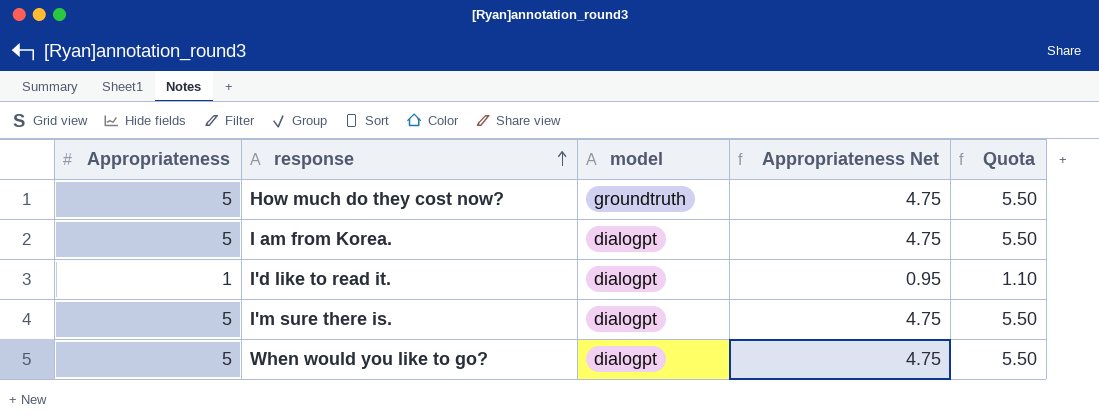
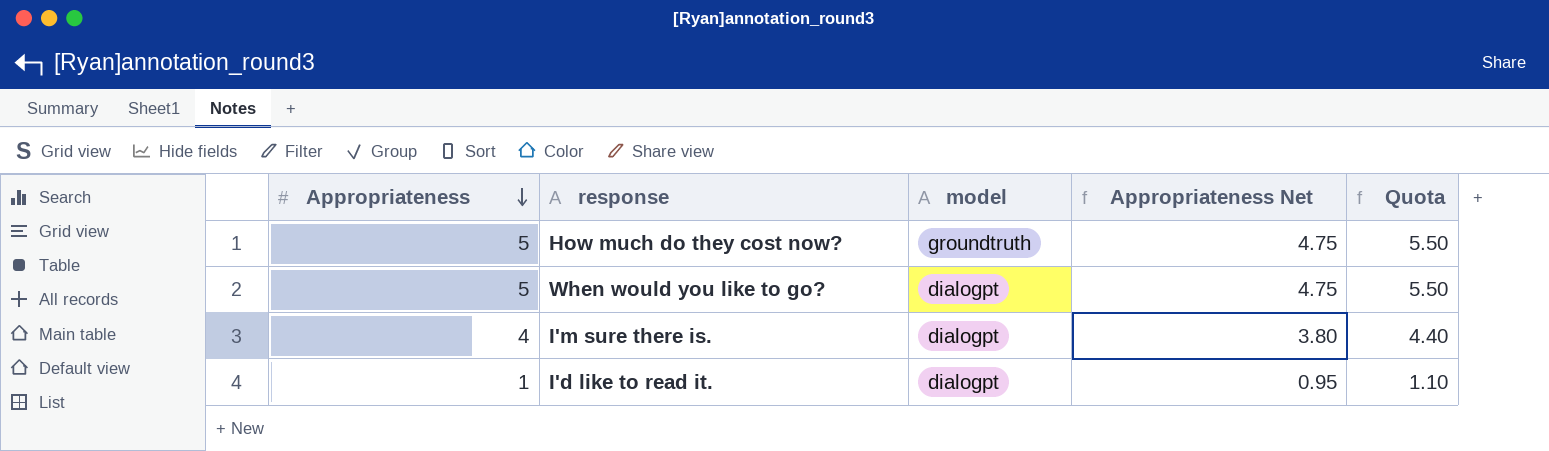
row order: response ascending -> Appropriateness descending
row I am from Korea.: 5 | dialogpt | 4.75 | 5.50 -> none
I'm sure there is. | Appropriateness: 5 -> 4
I'm sure there is. | Appropriateness Net: 4.75 -> 3.80
I'm sure there is. | Quota: 5.50 -> 4.40

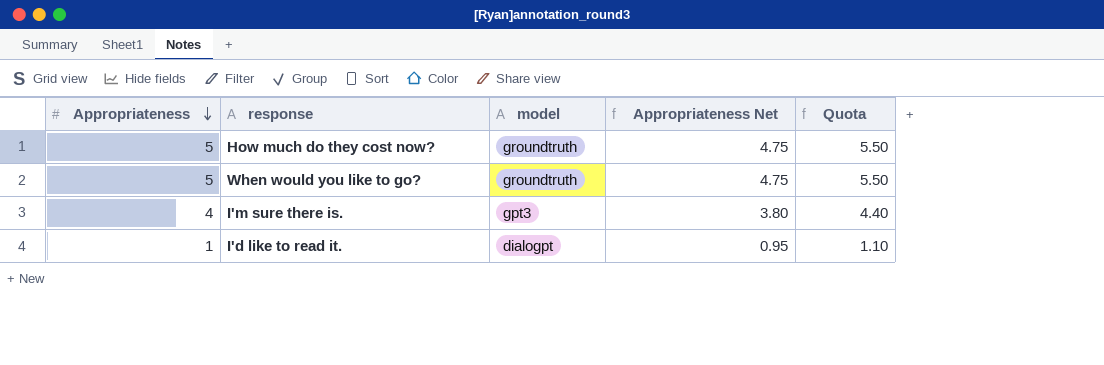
When would you like to go? | model: dialogpt -> groundtruth
I'm sure there is. | model: dialogpt -> gpt3

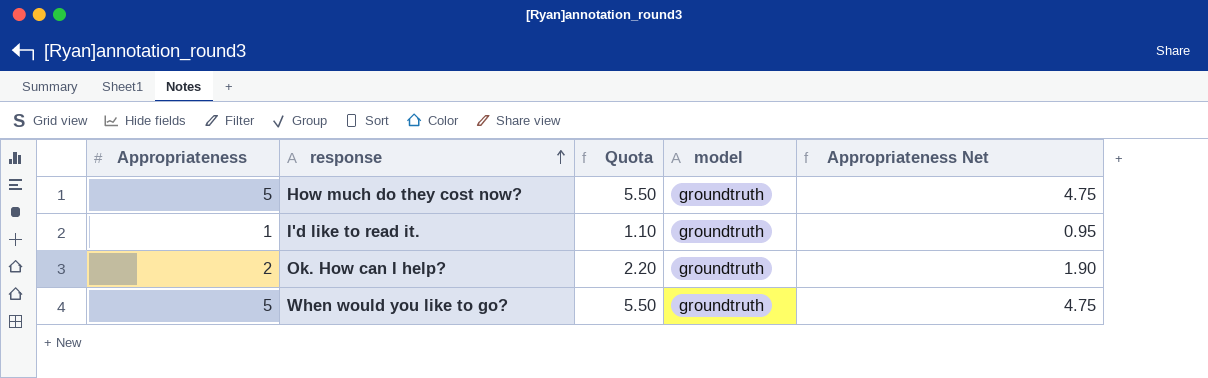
row order: Appropriateness descending -> response ascending
column Quota | position: 5 -> 3
row I'm sure there is.: 4 | gpt3 | 3.80 | 4.40 -> none
I'd like to read it. | model: dialogpt -> groundtruth
row Ok. How can I help?: none -> 2 | 2.20 | groundtruth | 1.90

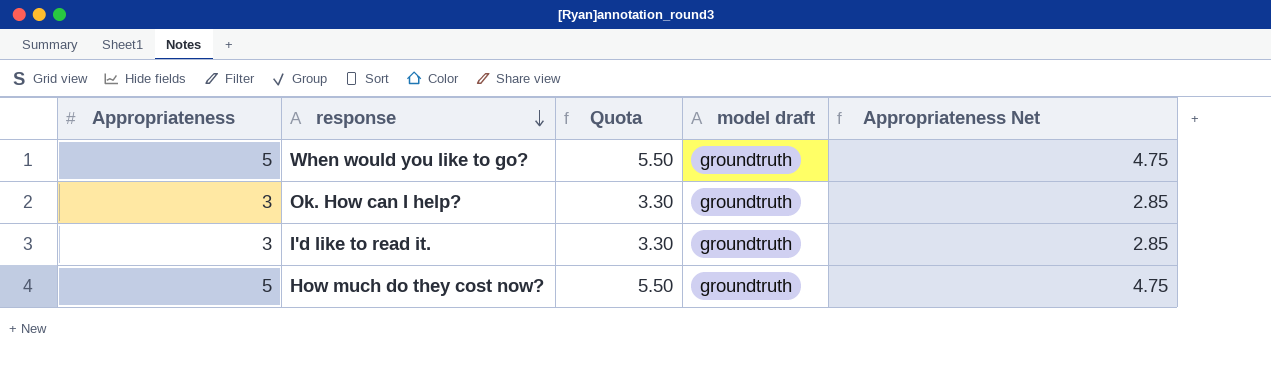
row order: response ascending -> response descending
column name: model -> model draft
Ok. How can I help? | Appropriateness: 2 -> 3
Ok. How can I help? | Quota: 2.20 -> 3.30
Ok. How can I help? | Appropriateness Net: 1.90 -> 2.85
I'd like to read it. | Appropriateness: 1 -> 3
I'd like to read it. | Quota: 1.10 -> 3.30
I'd like to read it. | Appropriateness Net: 0.95 -> 2.85

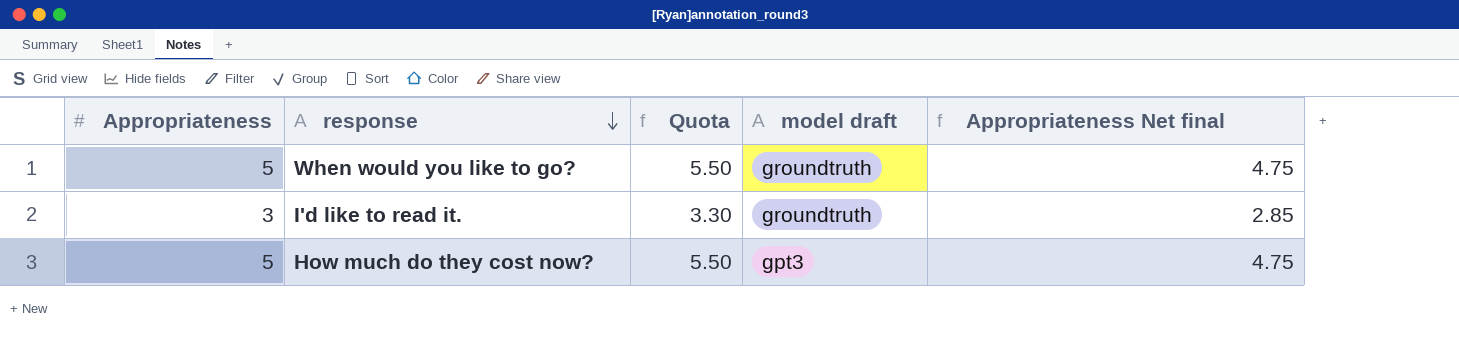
column name: Appropriateness Net -> Appropriateness Net final
row Ok. How can I help?: 3 | 3.30 | groundtruth | 2.85 -> none
How much do they cost now? | model draft: groundtruth -> gpt3

